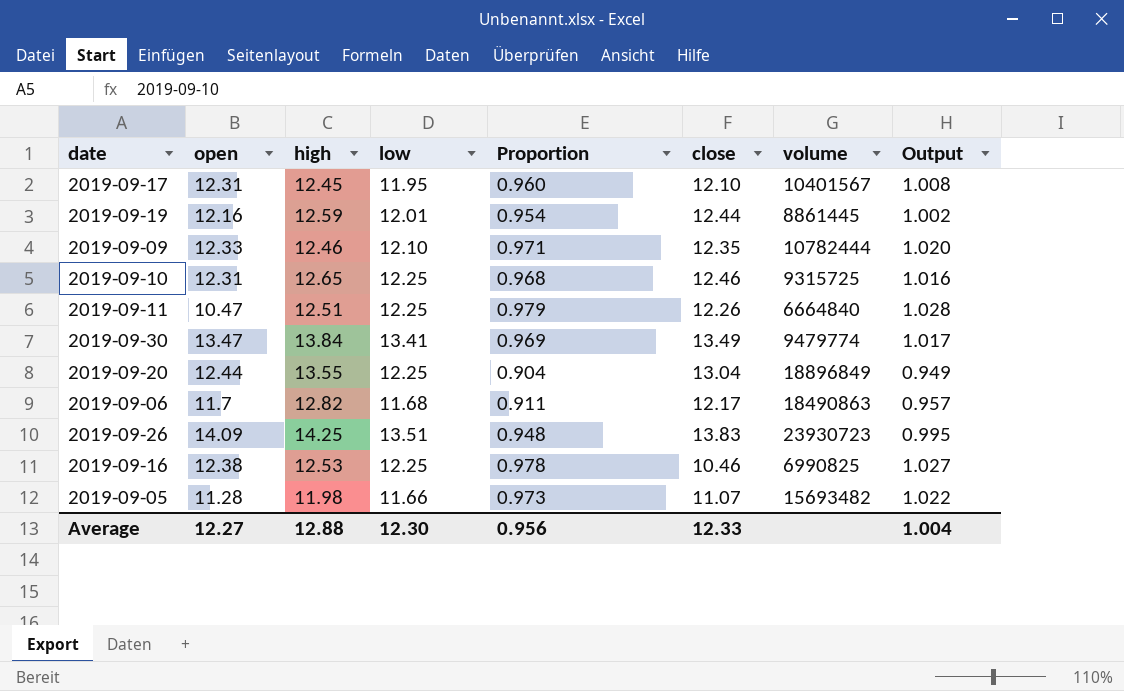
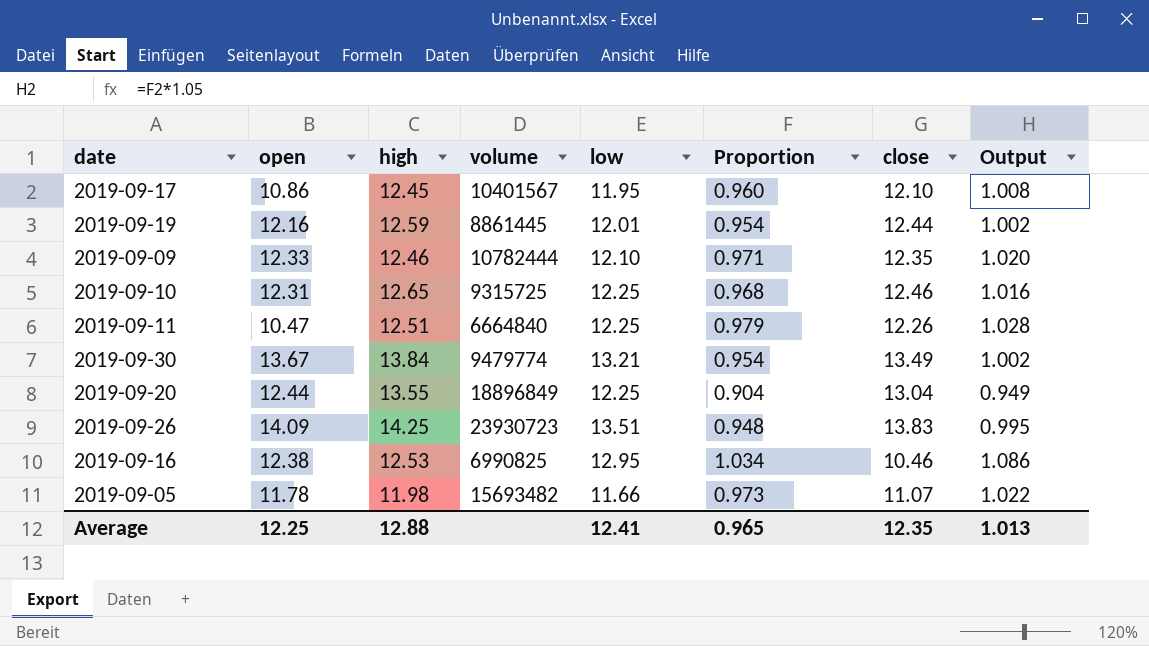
column volume | position: 7 -> 4
row 2019-09-06: 11.7 | 12.82 | 11.68 | 0.911 | 12.17 | 18490863 | 0.957 -> none
2019-09-17 | open: 12.31 -> 10.86
2019-09-30 | open: 13.47 -> 13.67
2019-09-30 | low: 13.41 -> 13.21
2019-09-30 | Proportion: 0.969 -> 0.954
2019-09-30 | Output: 1.017 -> 1.002
2019-09-16 | low: 12.25 -> 12.95
2019-09-16 | Proportion: 0.978 -> 1.034
2019-09-16 | Output: 1.027 -> 1.086
2019-09-05 | open: 11.28 -> 11.78
Average | open: 12.27 -> 12.25
Average | low: 12.30 -> 12.41
Average | Proportion: 0.956 -> 0.965
Average | close: 12.33 -> 12.35
Average | Output: 1.004 -> 1.013

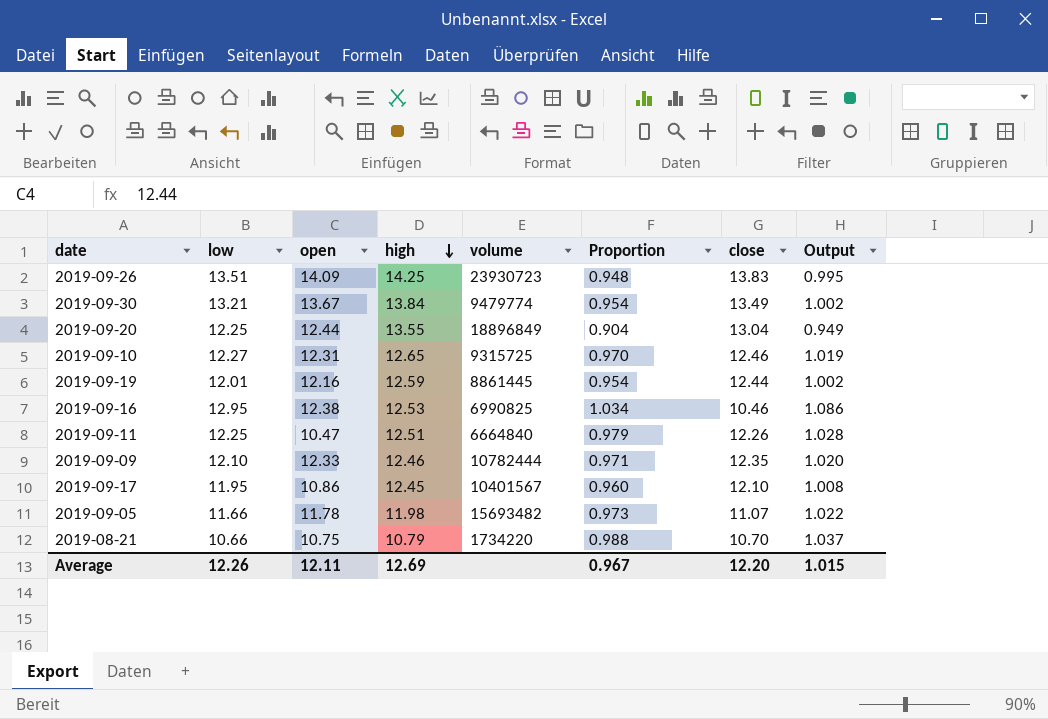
row order: none -> high descending
column low | position: 5 -> 2
2019-09-10 | low: 12.25 -> 12.27
2019-09-10 | Proportion: 0.968 -> 0.970
2019-09-10 | Output: 1.016 -> 1.019
row 2019-08-21: none -> 10.66 | 10.75 | 10.79 | 1734220 | 0.988 | 10.70 | 1.037
Average | low: 12.41 -> 12.26
Average | open: 12.25 -> 12.11
Average | high: 12.88 -> 12.69
Average | Proportion: 0.965 -> 0.967
Average | close: 12.35 -> 12.20
Average | Output: 1.013 -> 1.015

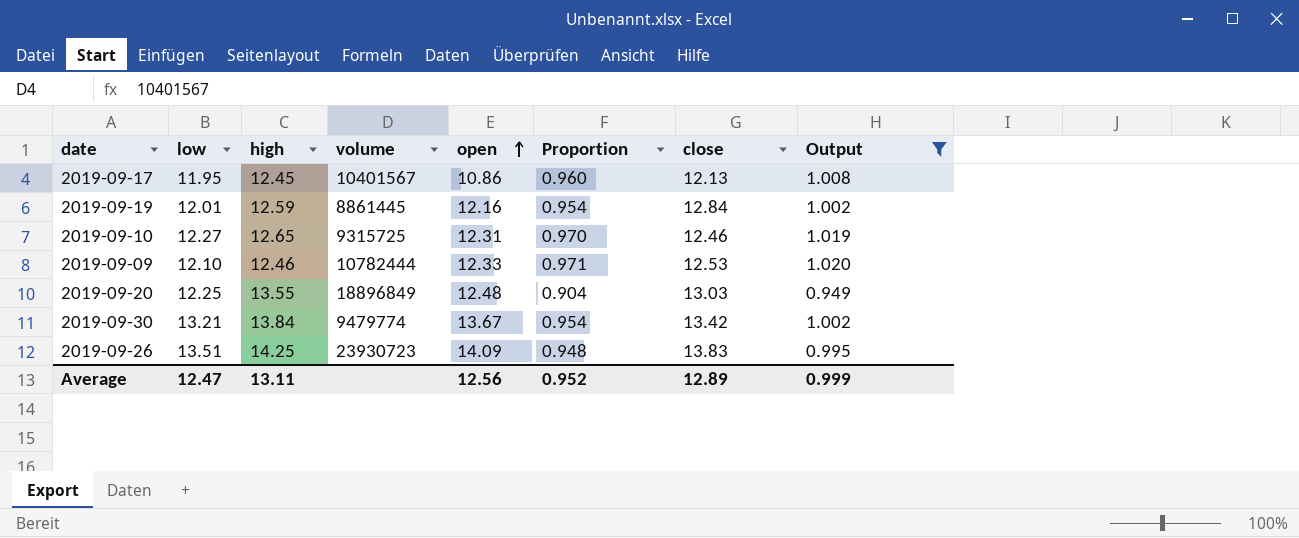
filter: none -> Output <= 1.020
row order: high descending -> open ascending
column open | position: 3 -> 5
2019-09-17 | close: 12.10 -> 12.13
2019-09-19 | close: 12.44 -> 12.84
2019-09-09 | close: 12.35 -> 12.53
2019-09-20 | open: 12.44 -> 12.48
2019-09-20 | close: 13.04 -> 13.03
2019-09-30 | close: 13.49 -> 13.42
Average | low: 12.26 -> 12.47
Average | high: 12.69 -> 13.11
Average | open: 12.11 -> 12.56
Average | Proportion: 0.967 -> 0.952
Average | close: 12.20 -> 12.89
Average | Output: 1.015 -> 0.999

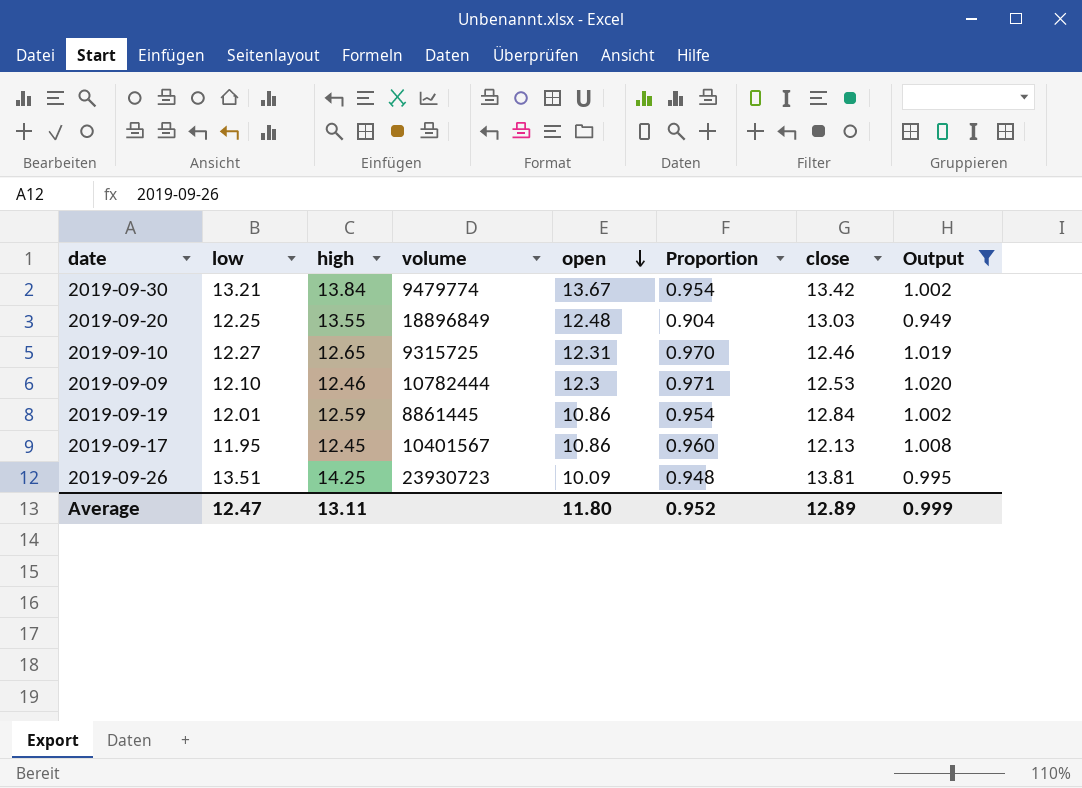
row order: open ascending -> open descending
2019-09-09 | open: 12.33 -> 12.3
2019-09-19 | open: 12.16 -> 10.86
2019-09-26 | open: 14.09 -> 10.09
2019-09-26 | close: 13.83 -> 13.81
Average | open: 12.56 -> 11.80

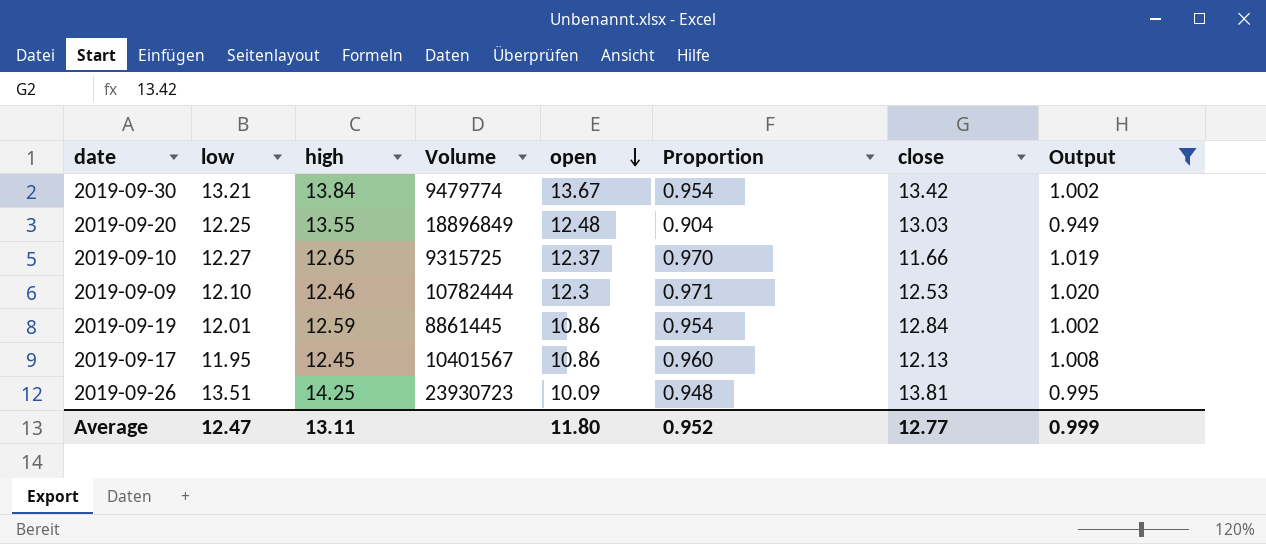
column name: volume -> Volume
2019-09-10 | open: 12.31 -> 12.37
2019-09-10 | close: 12.46 -> 11.66
Average | close: 12.89 -> 12.77

